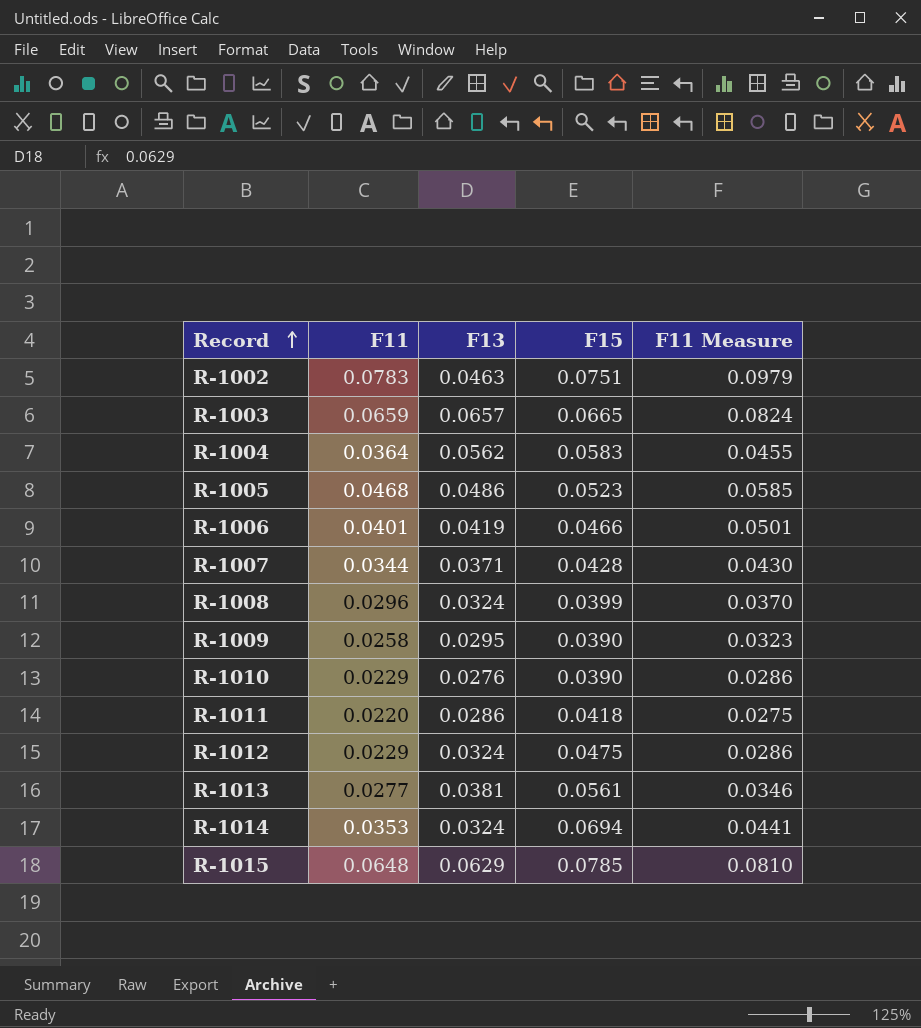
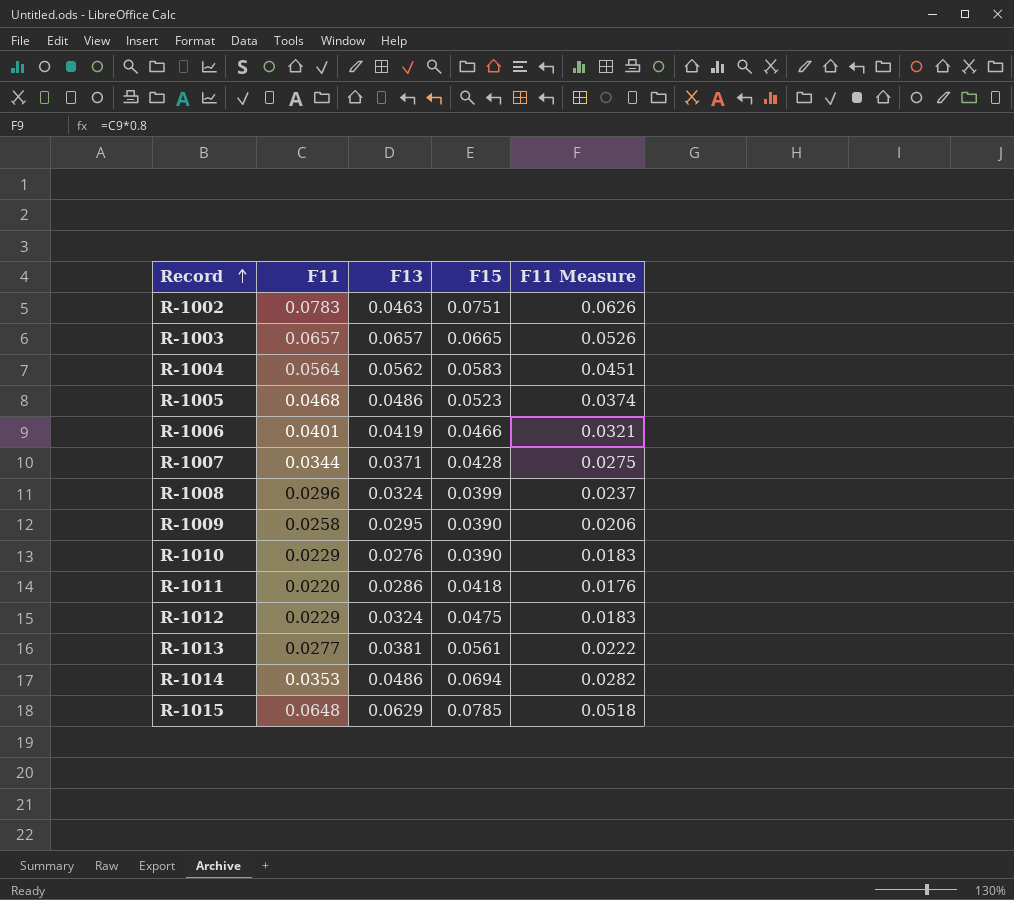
column F11 Measure | formula: [F11] * 1.25 -> [F11] * 0.8
R-1003 | F11: 0.0659 -> 0.0657
R-1004 | F11: 0.0364 -> 0.0564
R-1014 | F13: 0.0324 -> 0.0486

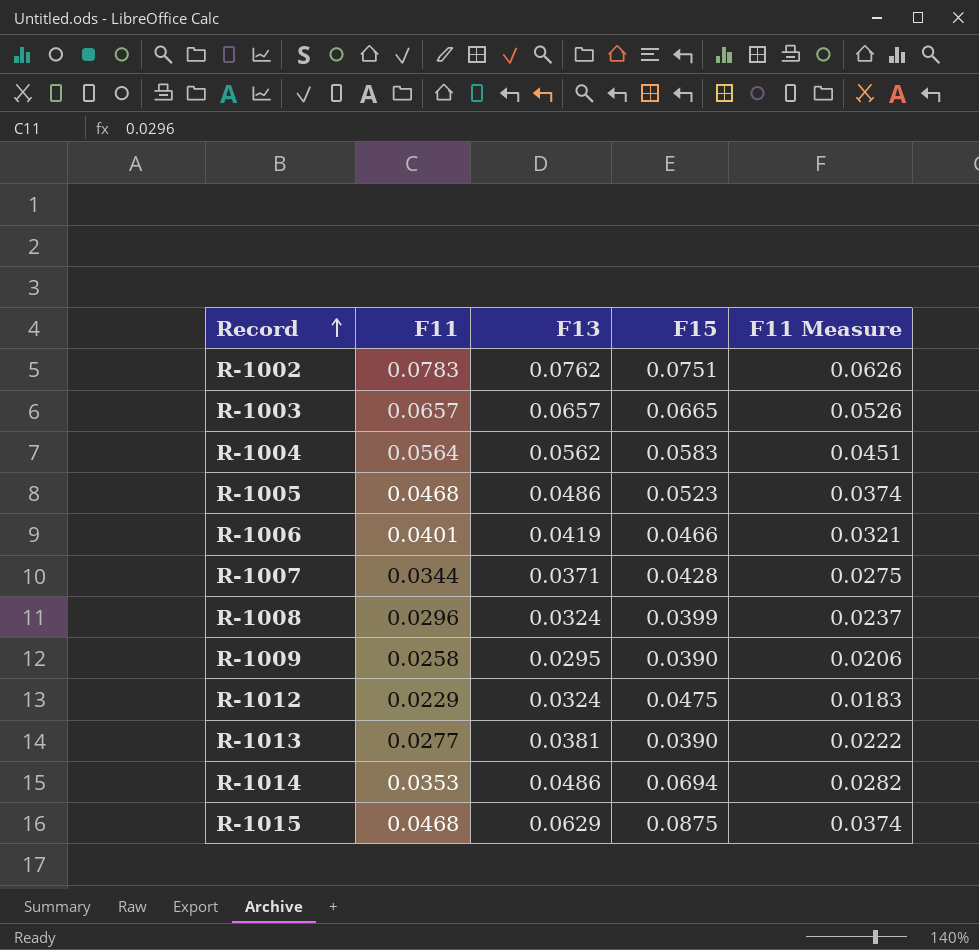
row R-1010: 0.0229 | 0.0276 | 0.0390 | 0.0183 -> none
row R-1011: 0.0220 | 0.0286 | 0.0418 | 0.0176 -> none
R-1002 | F13: 0.0463 -> 0.0762
R-1013 | F15: 0.0561 -> 0.0390
R-1015 | F11: 0.0648 -> 0.0468
R-1015 | F15: 0.0785 -> 0.0875
R-1015 | F11 Measure: 0.0518 -> 0.0374

